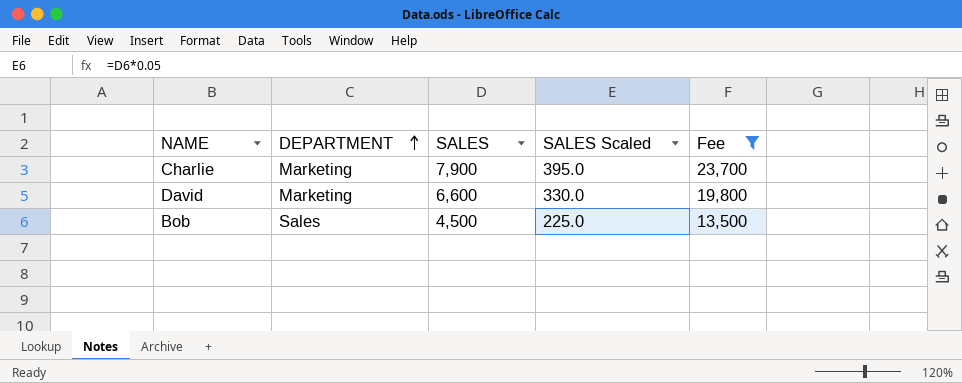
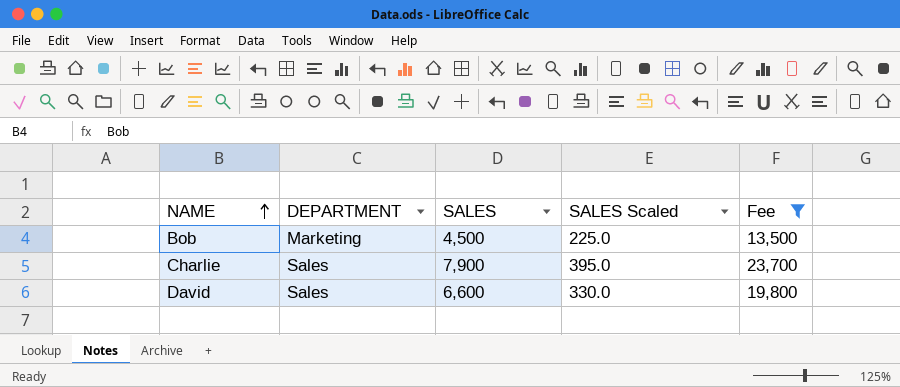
row order: DEPARTMENT ascending -> NAME ascending
Bob | DEPARTMENT: Sales -> Marketing
Charlie | DEPARTMENT: Marketing -> Sales
David | DEPARTMENT: Marketing -> Sales

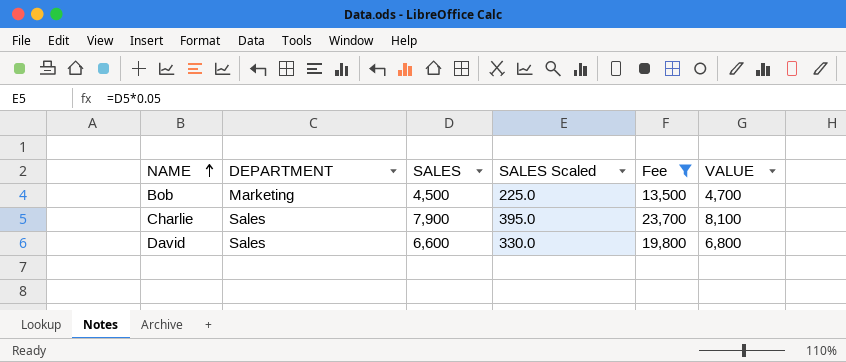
column VALUE | formula: none -> [SALES] + 200

